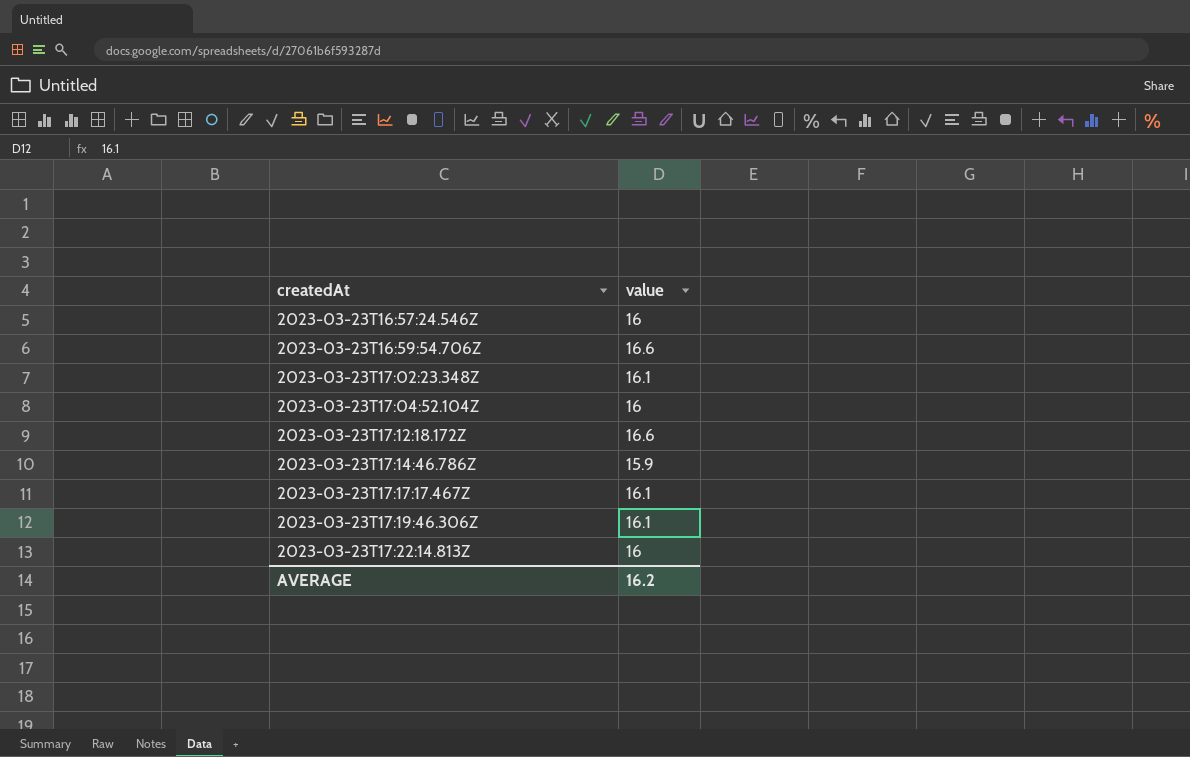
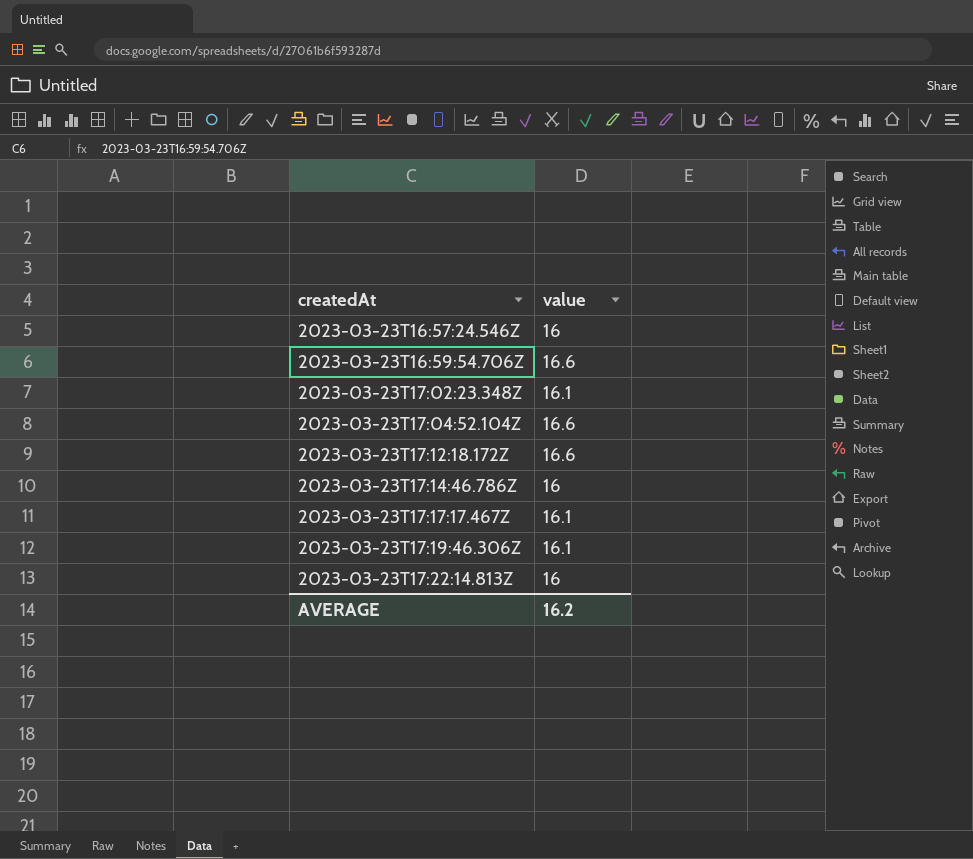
2023-03-23T17:04:52.104Z | value: 16 -> 16.6
2023-03-23T17:14:46.786Z | value: 15.9 -> 16

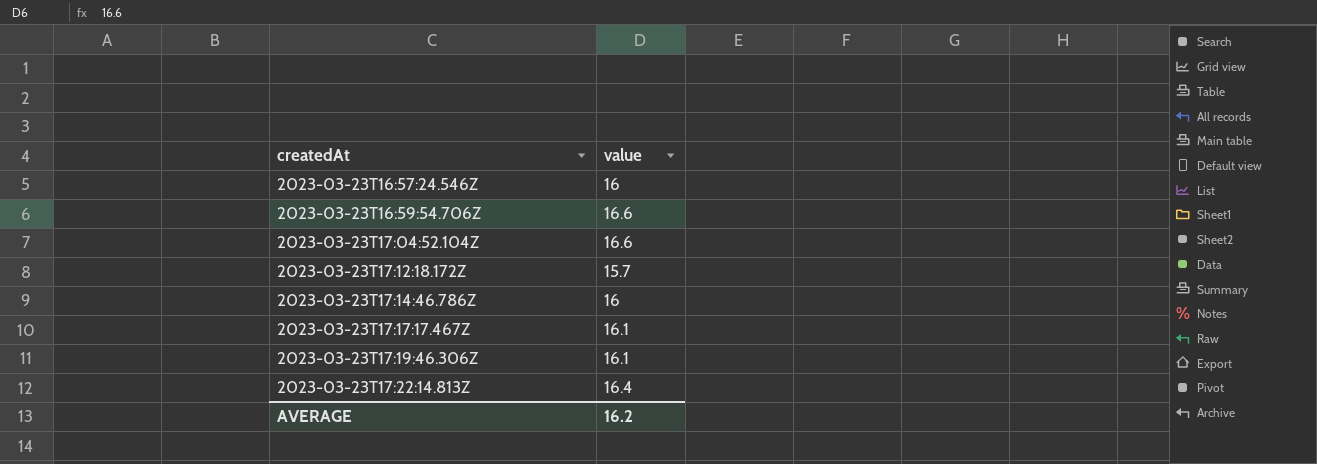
row 2023-03-23T17:02:23.348Z: 16.1 -> none
2023-03-23T17:12:18.172Z | value: 16.6 -> 15.7
2023-03-23T17:22:14.813Z | value: 16 -> 16.4

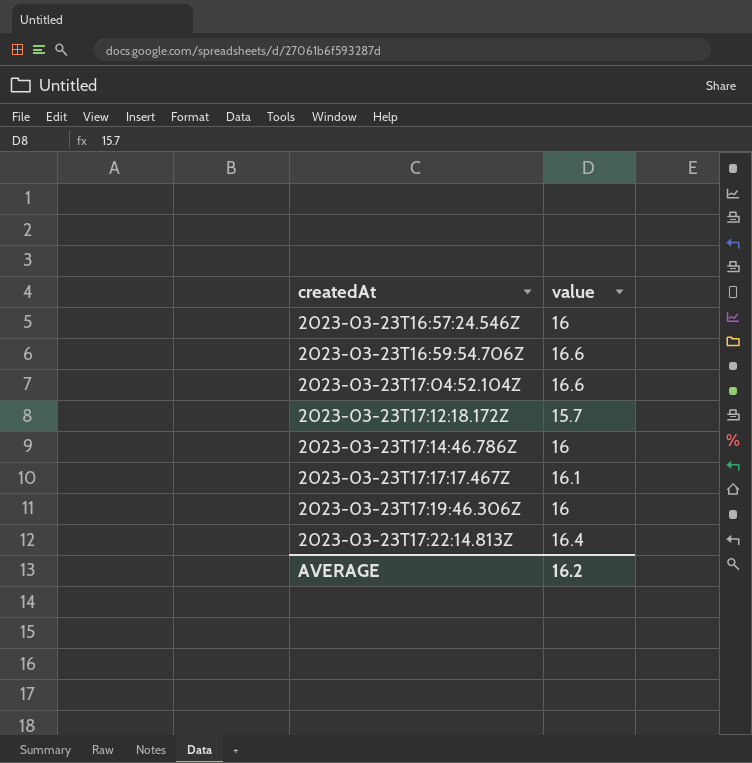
2023-03-23T17:19:46.306Z | value: 16.1 -> 16

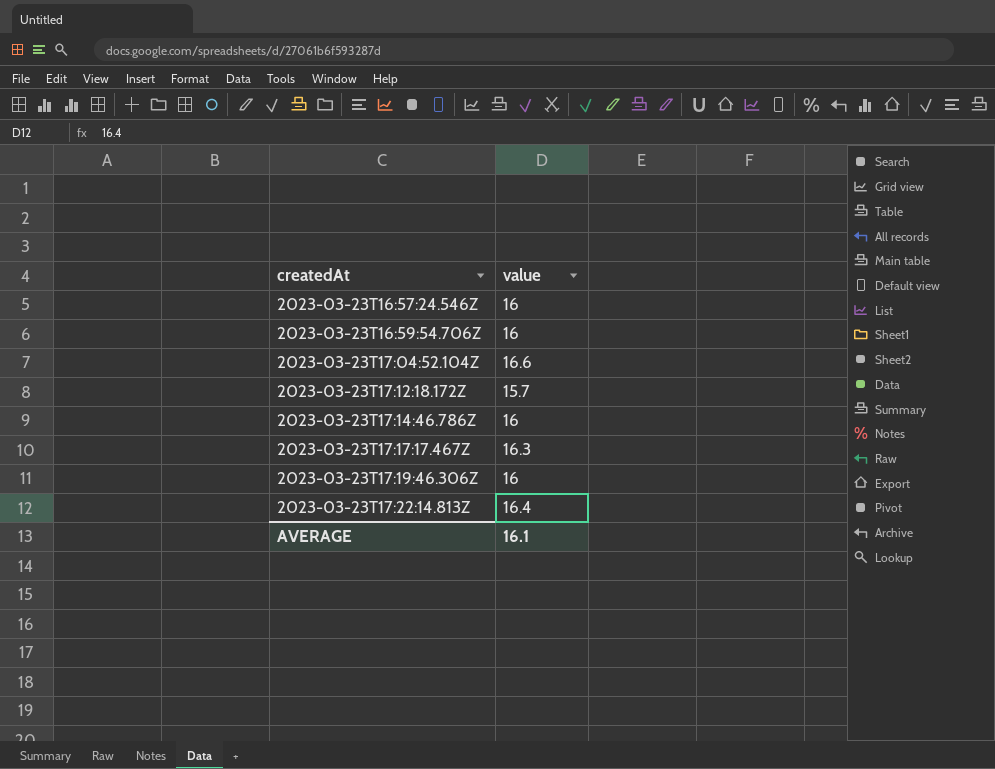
2023-03-23T16:59:54.706Z | value: 16.6 -> 16
2023-03-23T17:17:17.467Z | value: 16.1 -> 16.3
AVERAGE | value: 16.2 -> 16.1

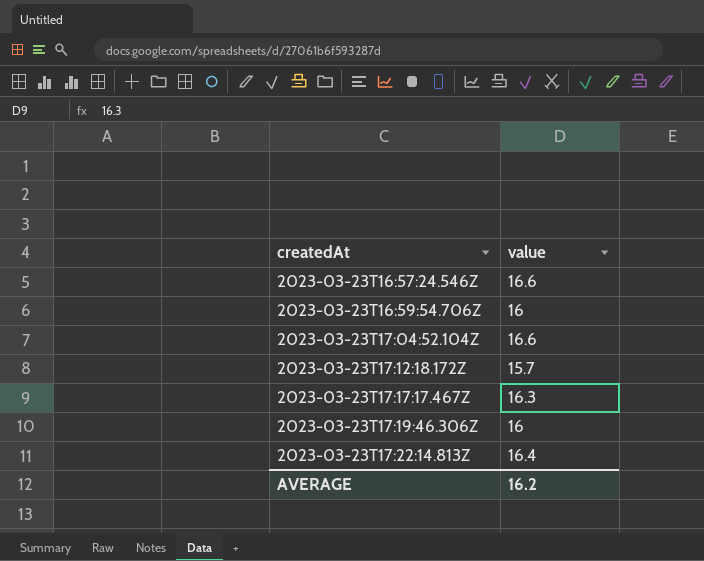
row 2023-03-23T17:14:46.786Z: 16 -> none
2023-03-23T16:57:24.546Z | value: 16 -> 16.6
AVERAGE | value: 16.1 -> 16.2

